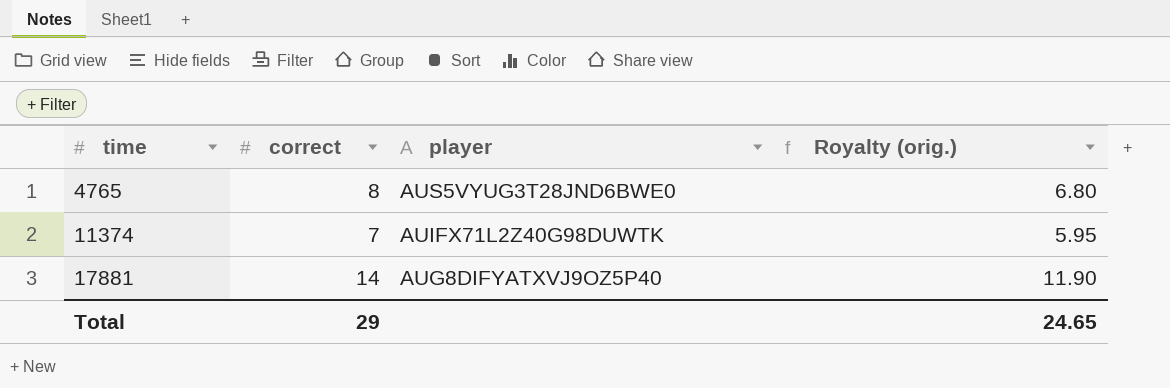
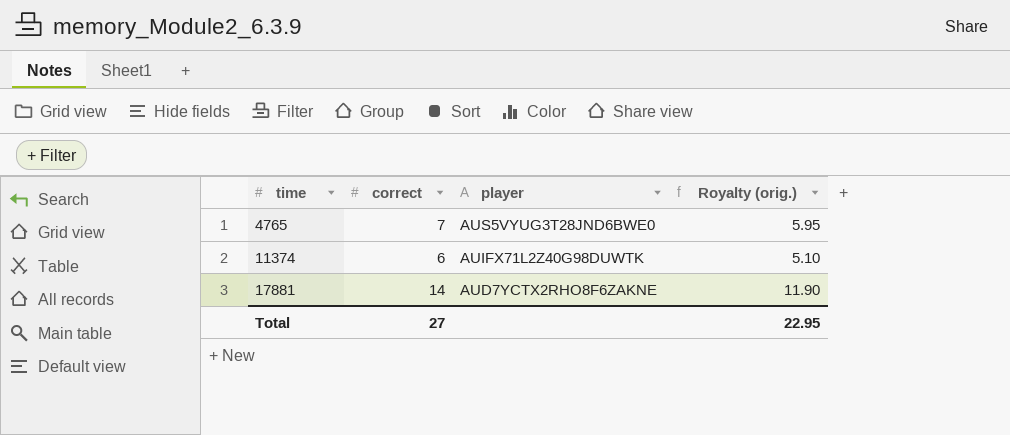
4765 | correct: 8 -> 7
4765 | Royalty (orig.): 6.80 -> 5.95
11374 | correct: 7 -> 6
11374 | Royalty (orig.): 5.95 -> 5.10
17881 | player: AUG8DIFYATXVJ9OZ5P40 -> AUD7YCTX2RHO8F6ZAKNE
Total | correct: 29 -> 27
Total | Royalty (orig.): 24.65 -> 22.95

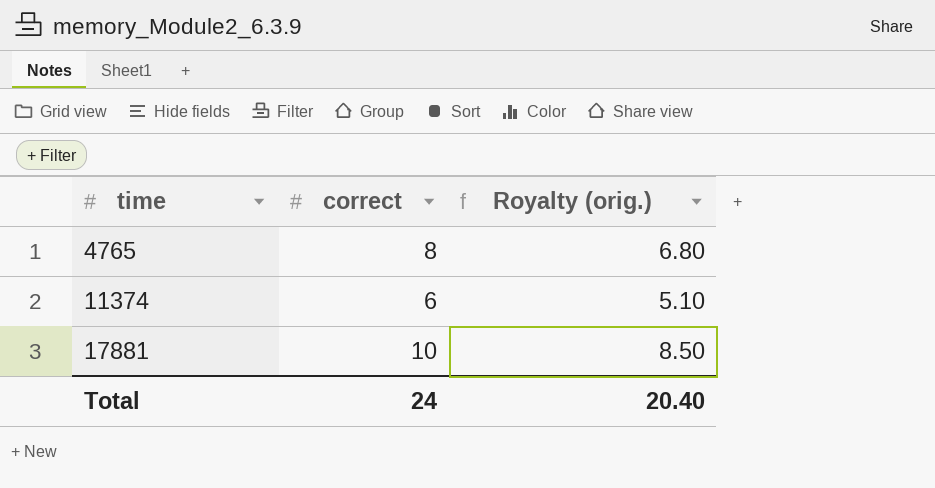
column player | position: 3 -> none
4765 | correct: 7 -> 8
4765 | Royalty (orig.): 5.95 -> 6.80
17881 | correct: 14 -> 10
17881 | Royalty (orig.): 11.90 -> 8.50
Total | correct: 27 -> 24
Total | Royalty (orig.): 22.95 -> 20.40

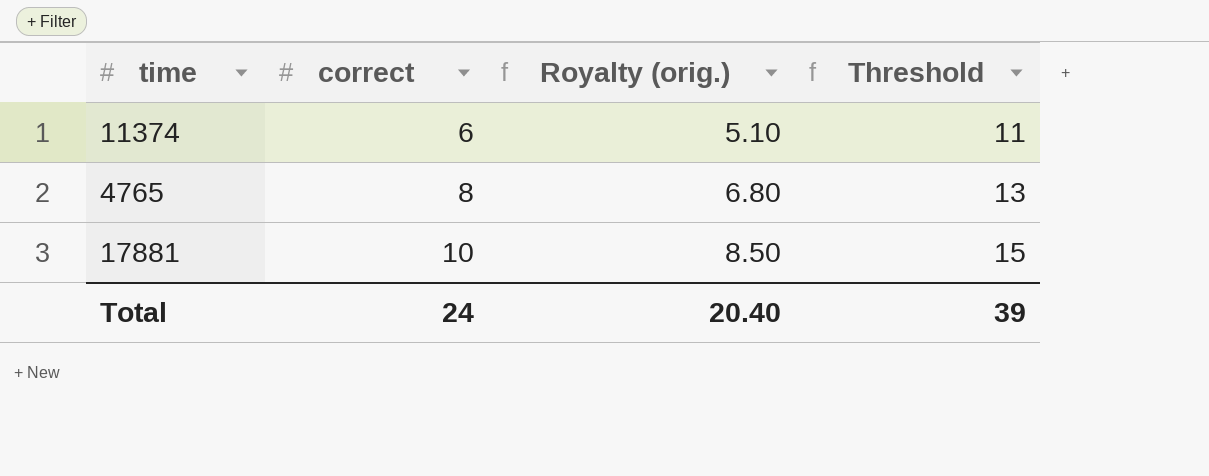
row order: time ascending -> correct ascending
column Threshold | formula: none -> [correct] + 5

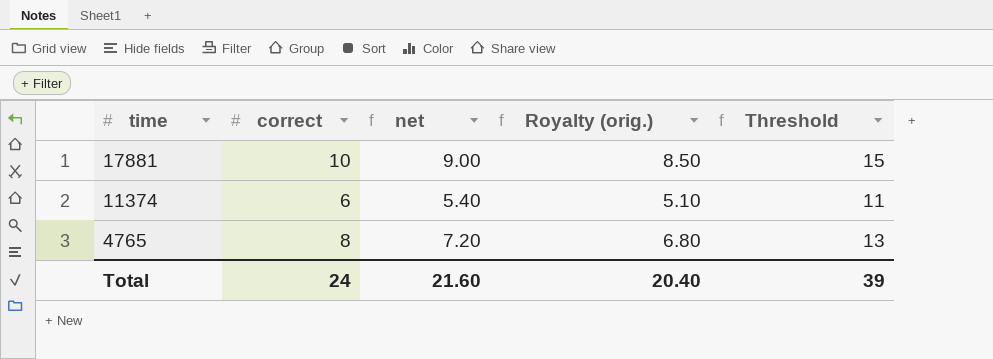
row order: correct ascending -> time descending
column net | formula: none -> [correct] * 0.9

